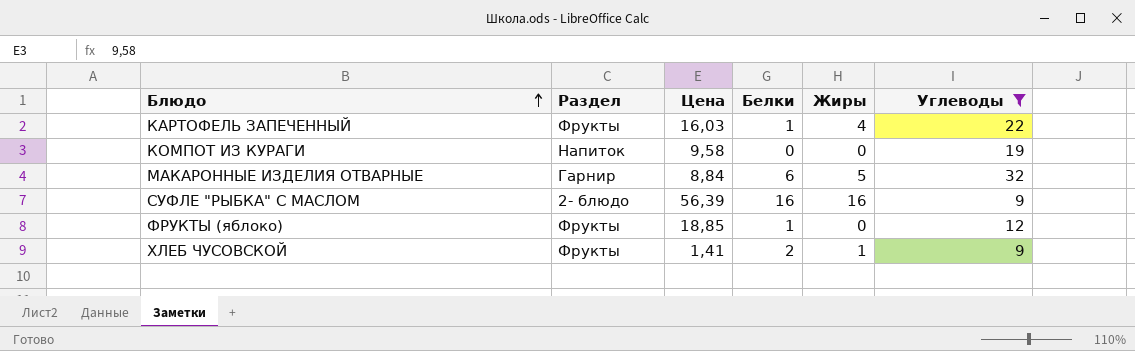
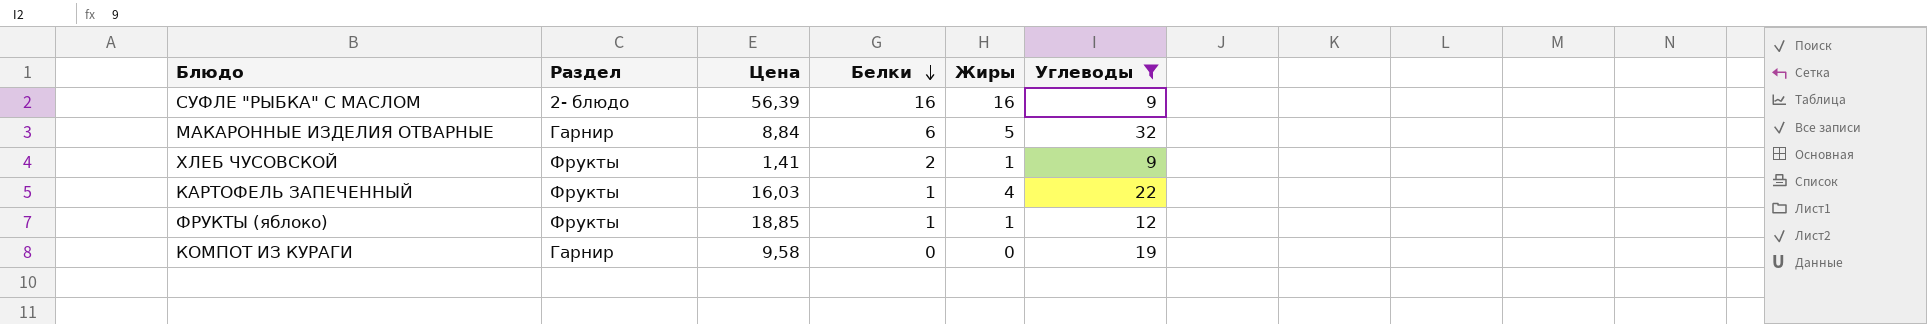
row order: Блюдо ascending -> Белки descending
ФРУКТЫ (яблоко) | Жиры: 0 -> 1
КОМПОТ ИЗ КУРАГИ | Раздел: Напиток -> Гарнир

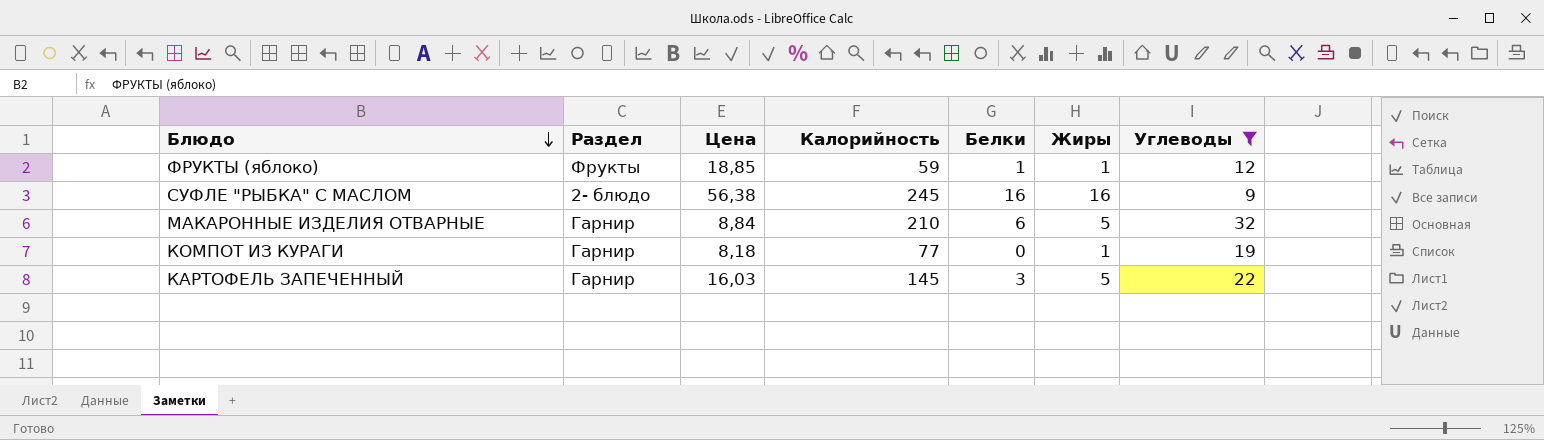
row order: Белки descending -> Блюдо descending
column Калорийность | position: none -> 4
row ХЛЕБ ЧУСОВСКОЙ: Фрукты | 1,41 | 2 | 1 | 9 -> none
СУФЛЕ "РЫБКА" С МАСЛОМ | Цена: 56,39 -> 56,38
КОМПОТ ИЗ КУРАГИ | Цена: 9,58 -> 8,18
КОМПОТ ИЗ КУРАГИ | Жиры: 0 -> 1
КАРТОФЕЛЬ ЗАПЕЧЕННЫЙ | Раздел: Фрукты -> Гарнир
КАРТОФЕЛЬ ЗАПЕЧЕННЫЙ | Белки: 1 -> 3
КАРТОФЕЛЬ ЗАПЕЧЕННЫЙ | Жиры: 4 -> 5

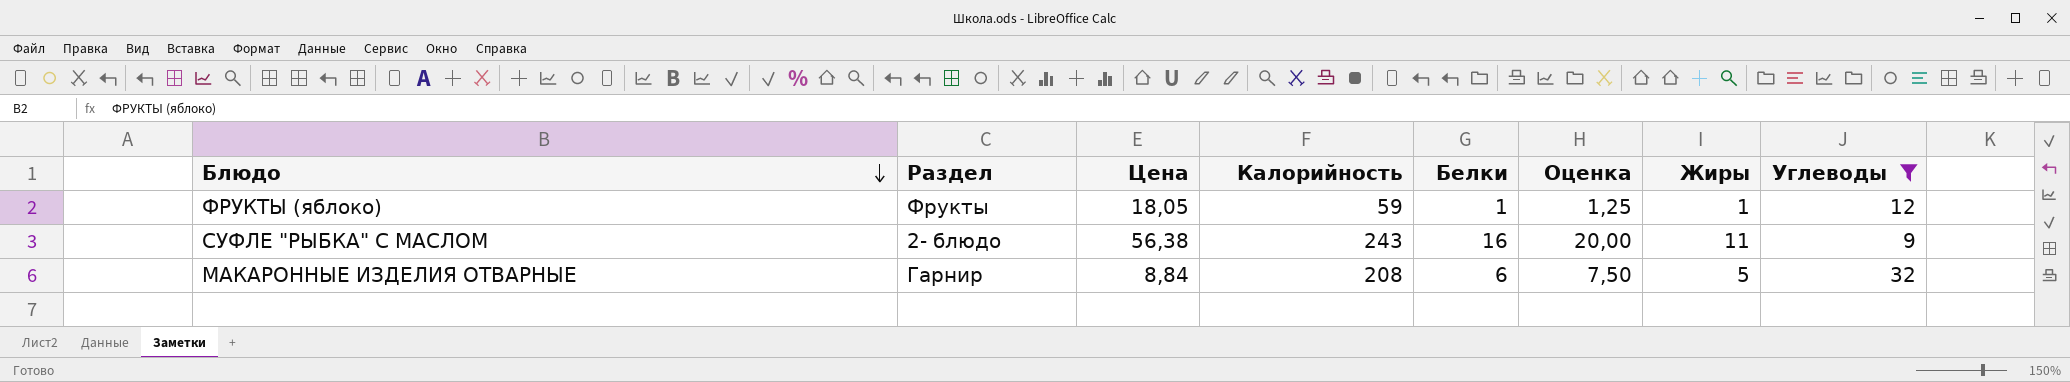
column Оценка | formula: none -> [Белки] * 1,25
row КОМПОТ ИЗ КУРАГИ: Гарнир | 8,18 | 77 | 0 | 1 | 19 -> none
row КАРТОФЕЛЬ ЗАПЕЧЕННЫЙ: Гарнир | 16,03 | 145 | 3 | 5 | 22 -> none
ФРУКТЫ (яблоко) | Цена: 18,85 -> 18,05
СУФЛЕ "РЫБКА" С МАСЛОМ | Калорийность: 245 -> 243
СУФЛЕ "РЫБКА" С МАСЛОМ | Жиры: 16 -> 11
МАКАРОННЫЕ ИЗДЕЛИЯ ОТВАРНЫЕ | Калорийность: 210 -> 208

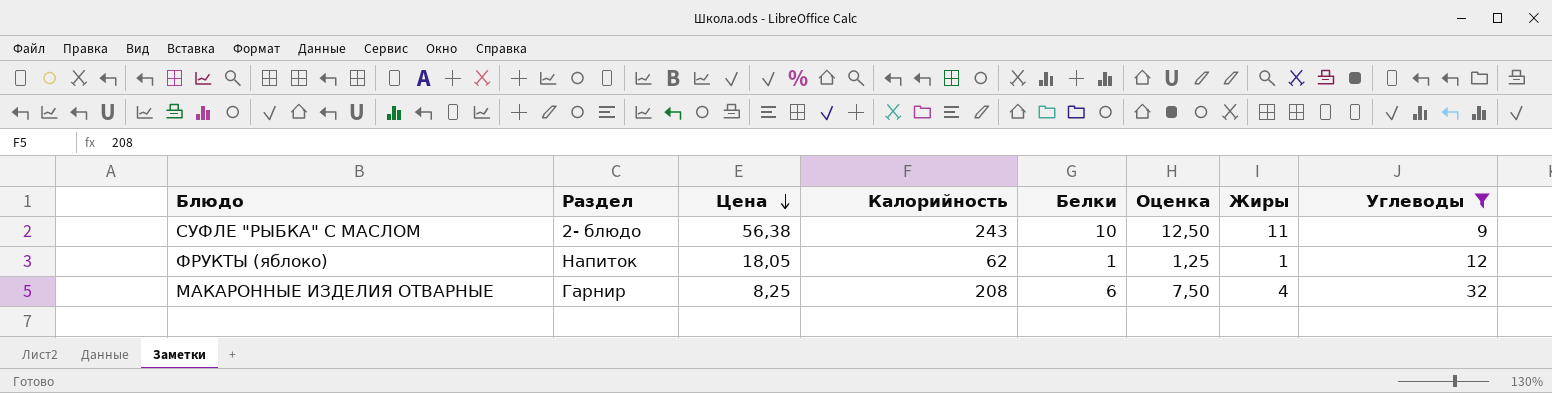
row order: Блюдо descending -> Цена descending
СУФЛЕ "РЫБКА" С МАСЛОМ | Белки: 16 -> 10
СУФЛЕ "РЫБКА" С МАСЛОМ | Оценка: 20,00 -> 12,50
ФРУКТЫ (яблоко) | Раздел: Фрукты -> Напиток
ФРУКТЫ (яблоко) | Калорийность: 59 -> 62
МАКАРОННЫЕ ИЗДЕЛИЯ ОТВАРНЫЕ | Цена: 8,84 -> 8,25
МАКАРОННЫЕ ИЗДЕЛИЯ ОТВАРНЫЕ | Жиры: 5 -> 4

